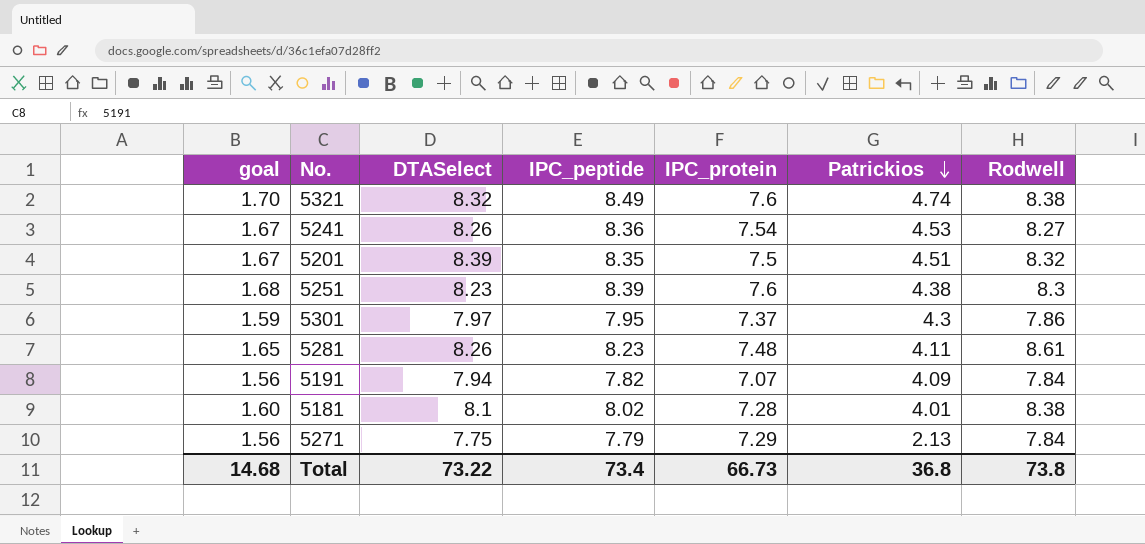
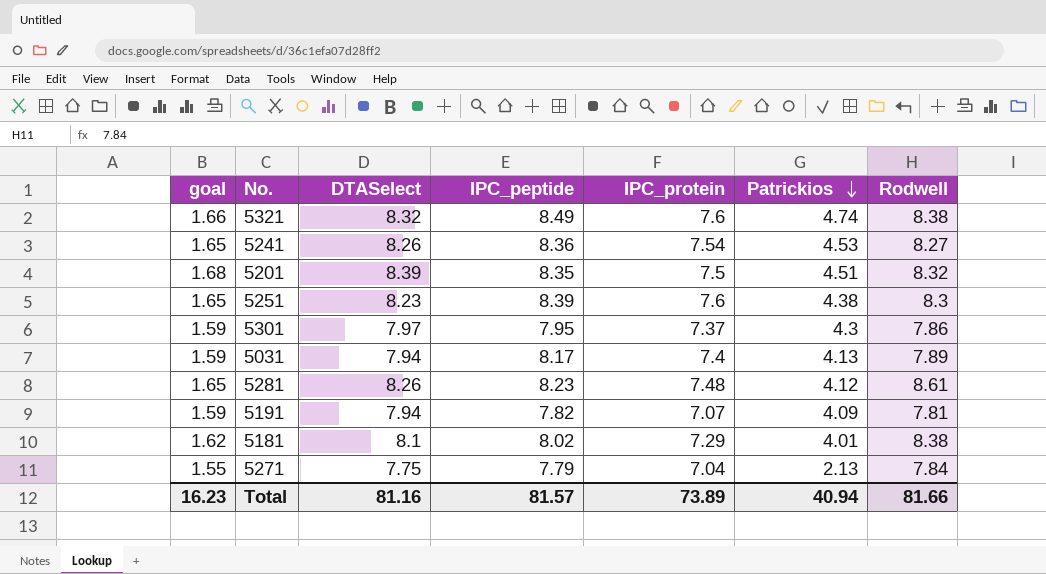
column goal | formula: [IPC_peptide] * 0.2 -> [DTASelect] * 0.2
row 5031: none -> 1.59 | 7.94 | 8.17 | 7.4 | 4.13 | 7.89
5281 | Patrickios: 4.11 -> 4.12
5191 | Rodwell: 7.84 -> 7.81
5181 | IPC_protein: 7.28 -> 7.29
5271 | IPC_protein: 7.29 -> 7.04
Total | goal: 14.68 -> 16.23
Total | DTASelect: 73.22 -> 81.16
Total | IPC_peptide: 73.4 -> 81.57
Total | IPC_protein: 66.73 -> 73.89
Total | Patrickios: 36.8 -> 40.94
Total | Rodwell: 73.8 -> 81.66

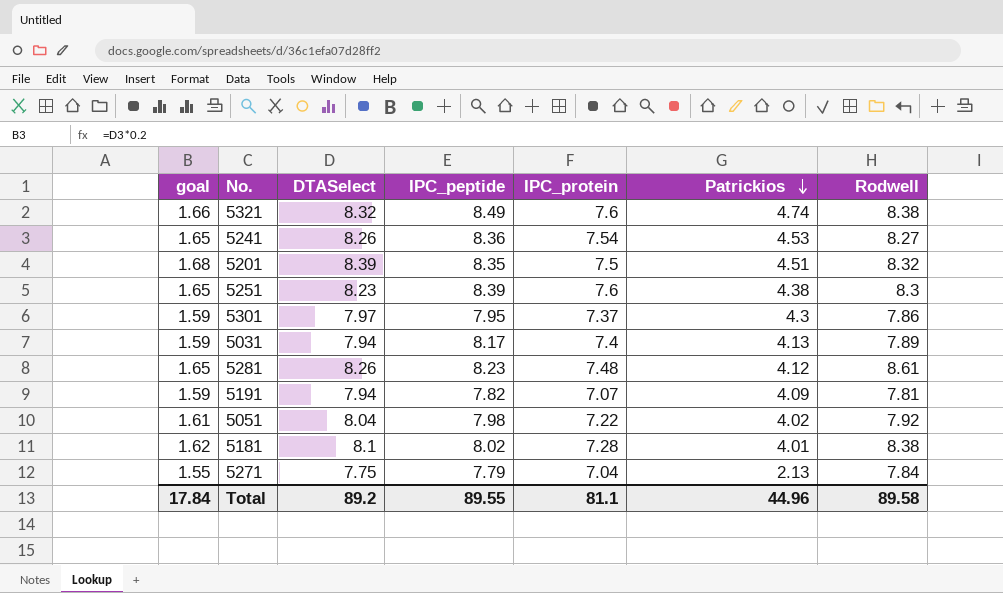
row 5051: none -> 1.61 | 8.04 | 7.98 | 7.22 | 4.02 | 7.92
5181 | IPC_protein: 7.29 -> 7.28
Total | goal: 16.23 -> 17.84
Total | DTASelect: 81.16 -> 89.2
Total | IPC_peptide: 81.57 -> 89.55
Total | IPC_protein: 73.89 -> 81.1
Total | Patrickios: 40.94 -> 44.96
Total | Rodwell: 81.66 -> 89.58

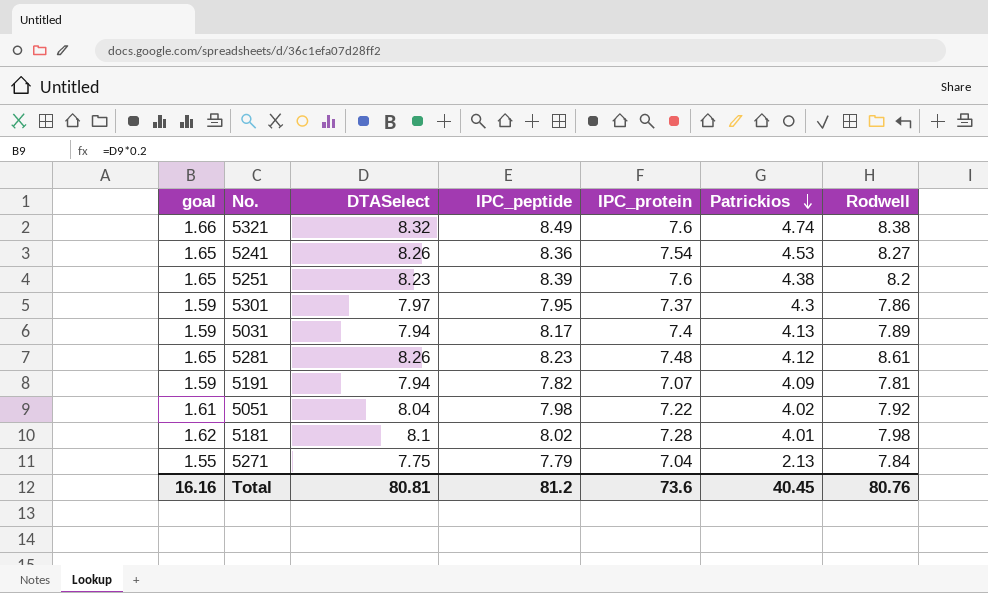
row 5201: 1.68 | 8.39 | 8.35 | 7.5 | 4.51 | 8.32 -> none
5251 | Rodwell: 8.3 -> 8.2
5181 | Rodwell: 8.38 -> 7.98
Total | goal: 17.84 -> 16.16
Total | DTASelect: 89.2 -> 80.81
Total | IPC_peptide: 89.55 -> 81.2
Total | IPC_protein: 81.1 -> 73.6
Total | Patrickios: 44.96 -> 40.45
Total | Rodwell: 89.58 -> 80.76

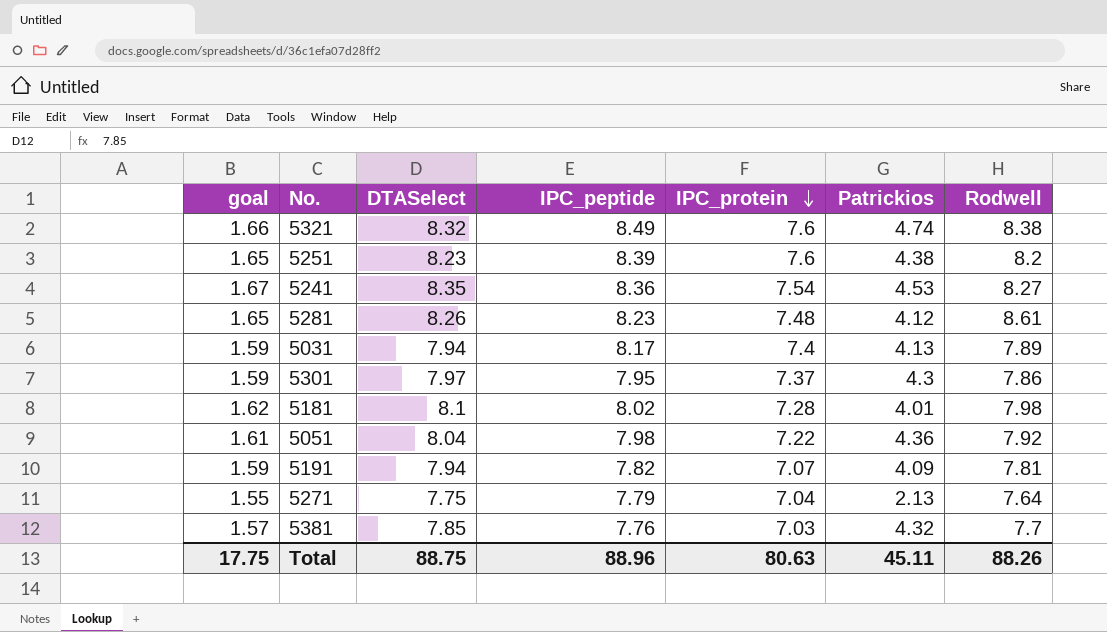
row order: Patrickios descending -> IPC_protein descending
5241 | goal: 1.65 -> 1.67
5241 | DTASelect: 8.26 -> 8.35
5051 | Patrickios: 4.02 -> 4.36
5271 | Rodwell: 7.84 -> 7.64
row 5381: none -> 1.57 | 7.85 | 7.76 | 7.03 | 4.32 | 7.7
Total | goal: 16.16 -> 17.75
Total | DTASelect: 80.81 -> 88.75
Total | IPC_peptide: 81.2 -> 88.96
Total | IPC_protein: 73.6 -> 80.63
Total | Patrickios: 40.45 -> 45.11
Total | Rodwell: 80.76 -> 88.26

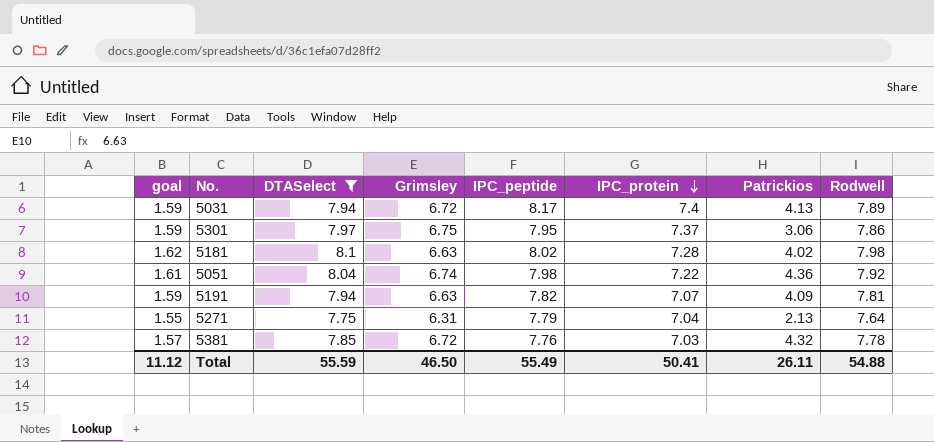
filter: none -> DTASelect <= 8.1
column Grimsley | position: none -> 4
5301 | Patrickios: 4.3 -> 3.06
5181 | Patrickios: 4.01 -> 4.02
5381 | Rodwell: 7.7 -> 7.78
Total | goal: 17.75 -> 11.12
Total | DTASelect: 88.75 -> 55.59
Total | IPC_peptide: 88.96 -> 55.49
Total | IPC_protein: 80.63 -> 50.41
Total | Patrickios: 45.11 -> 26.11
Total | Rodwell: 88.26 -> 54.88

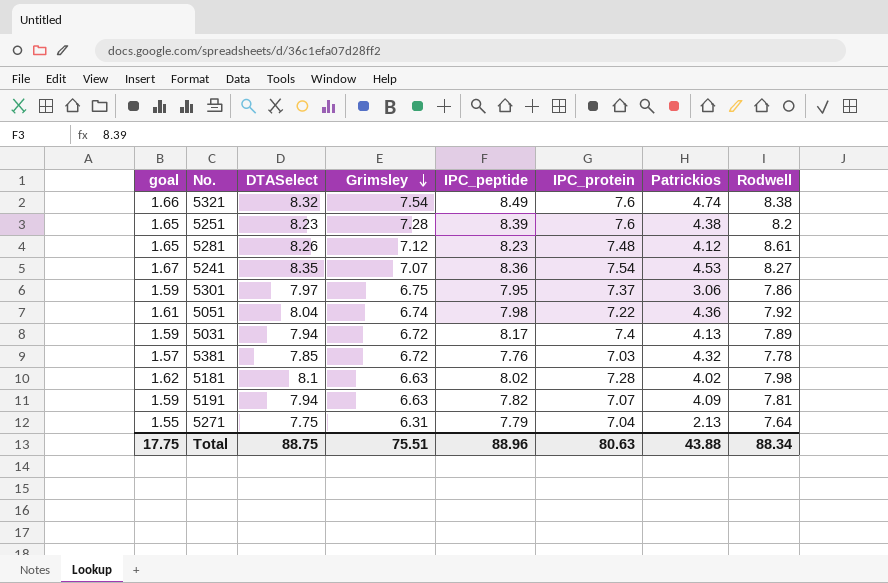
filter: DTASelect <= 8.1 -> none
row order: IPC_protein descending -> Grimsley descending
Total | goal: 11.12 -> 17.75
Total | DTASelect: 55.59 -> 88.75
Total | Grimsley: 46.50 -> 75.51
Total | IPC_peptide: 55.49 -> 88.96
Total | IPC_protein: 50.41 -> 80.63
Total | Patrickios: 26.11 -> 43.88
Total | Rodwell: 54.88 -> 88.34

